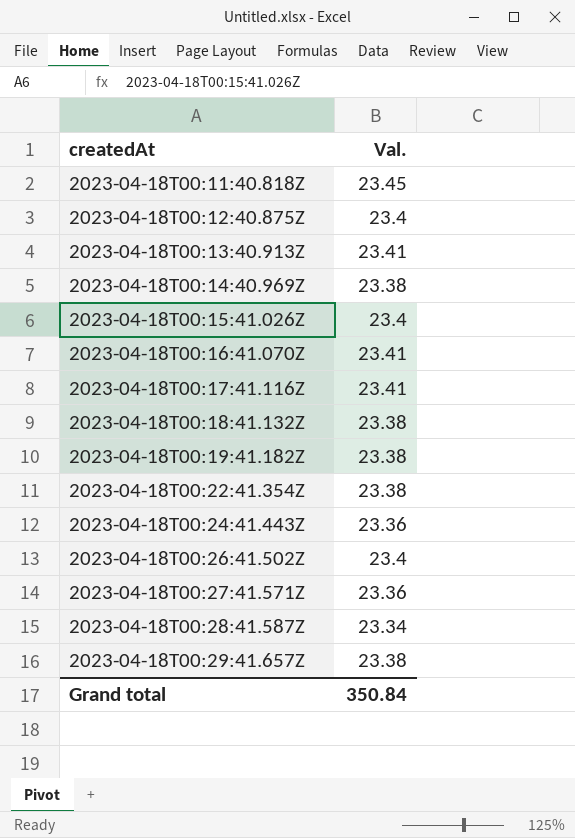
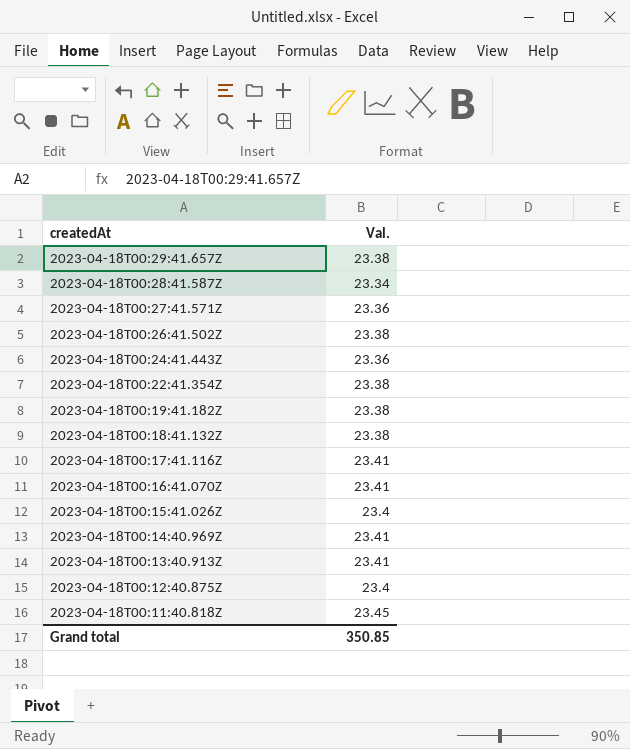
row order: createdAt ascending -> createdAt descending
2023-04-18T00:26:41.502Z | Val.: 23.4 -> 23.38
2023-04-18T00:14:40.969Z | Val.: 23.38 -> 23.41
Grand total | Val.: 350.84 -> 350.85

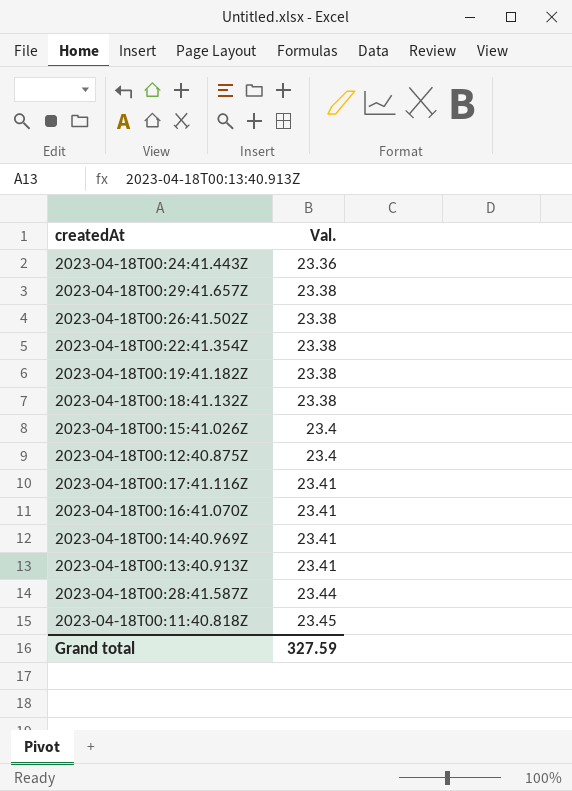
row order: createdAt descending -> Val. ascending
row 2023-04-18T00:27:41.571Z: 23.36 -> none
2023-04-18T00:28:41.587Z | Val.: 23.34 -> 23.44
Grand total | Val.: 350.85 -> 327.59

